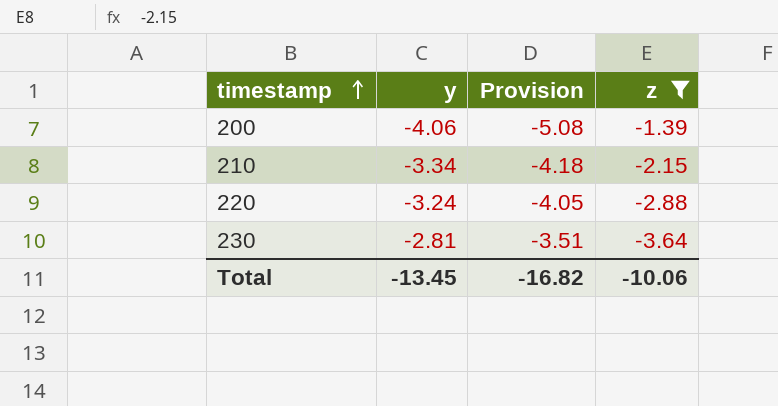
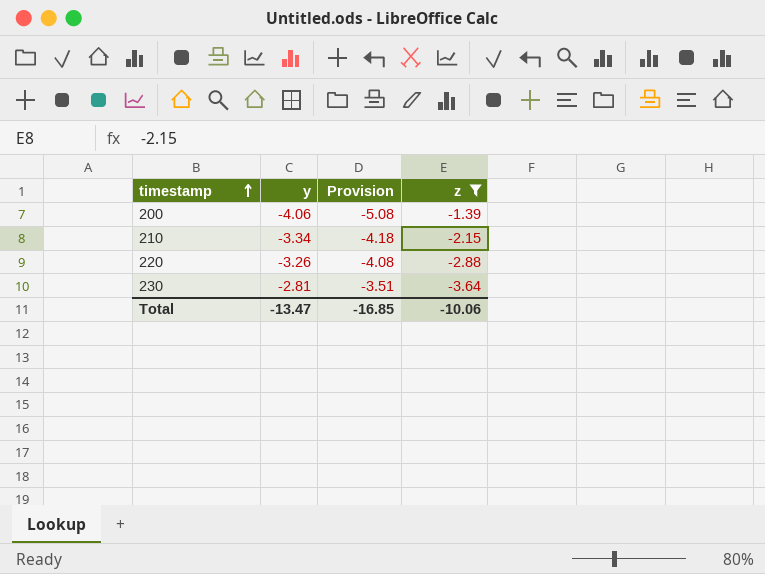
220 | y: -3.24 -> -3.26
220 | Provision: -4.05 -> -4.08
Total | y: -13.45 -> -13.47
Total | Provision: -16.82 -> -16.85

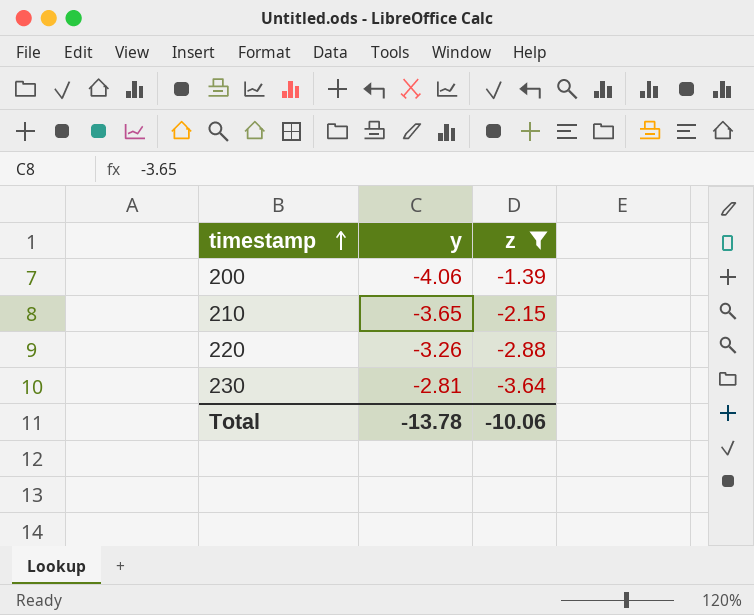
column Provision | formula: [y] * 1.25 -> none
210 | y: -3.34 -> -3.65
Total | y: -13.47 -> -13.78

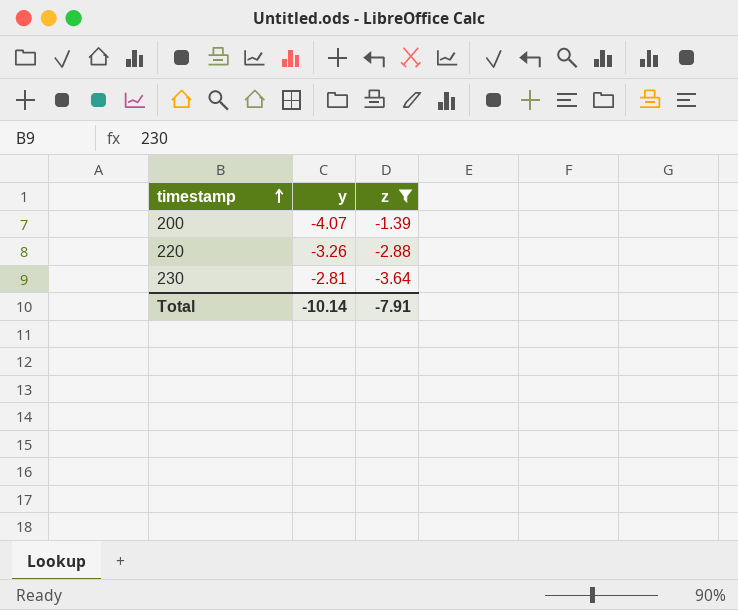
row 210: -3.65 | -2.15 -> none
200 | y: -4.06 -> -4.07
Total | y: -13.78 -> -10.14
Total | z: -10.06 -> -7.91

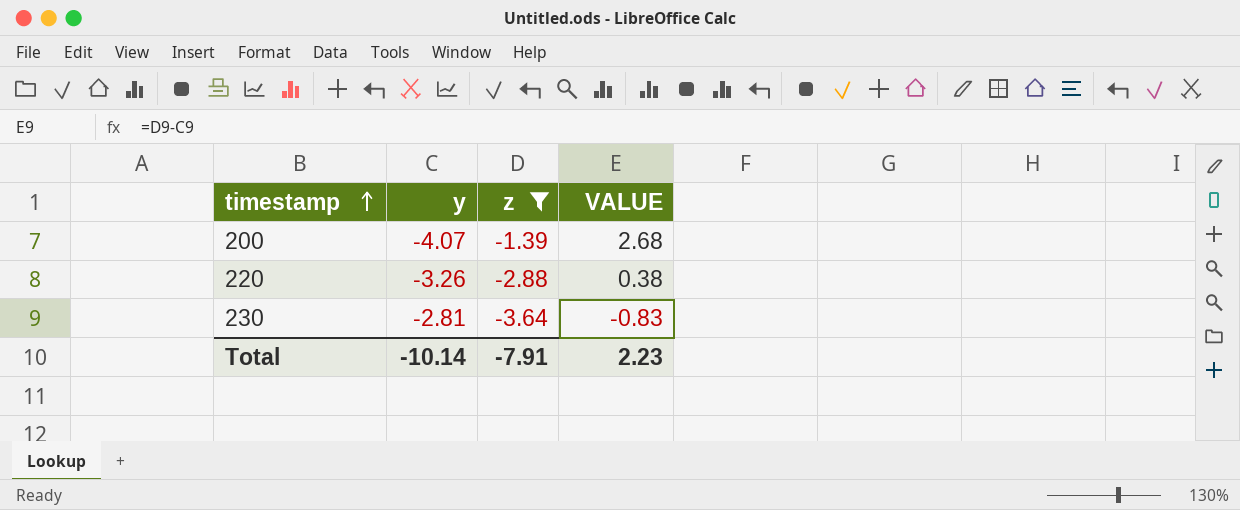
column VALUE | formula: none -> [z] - [y]

